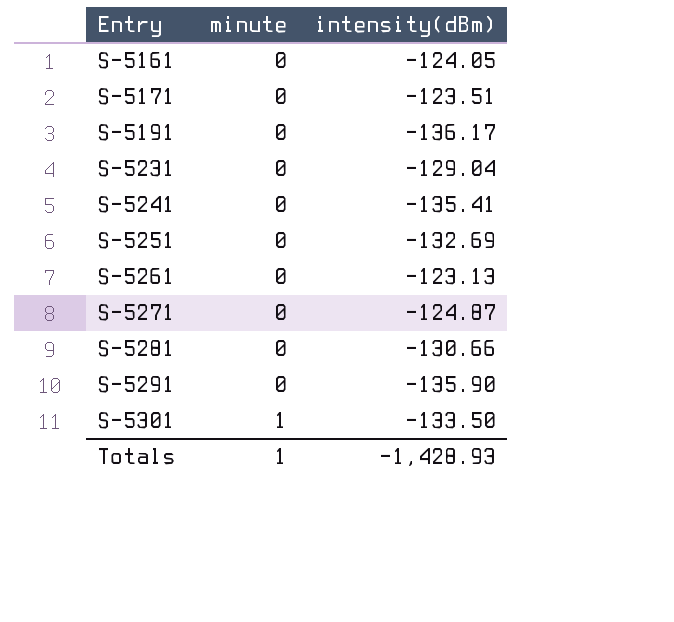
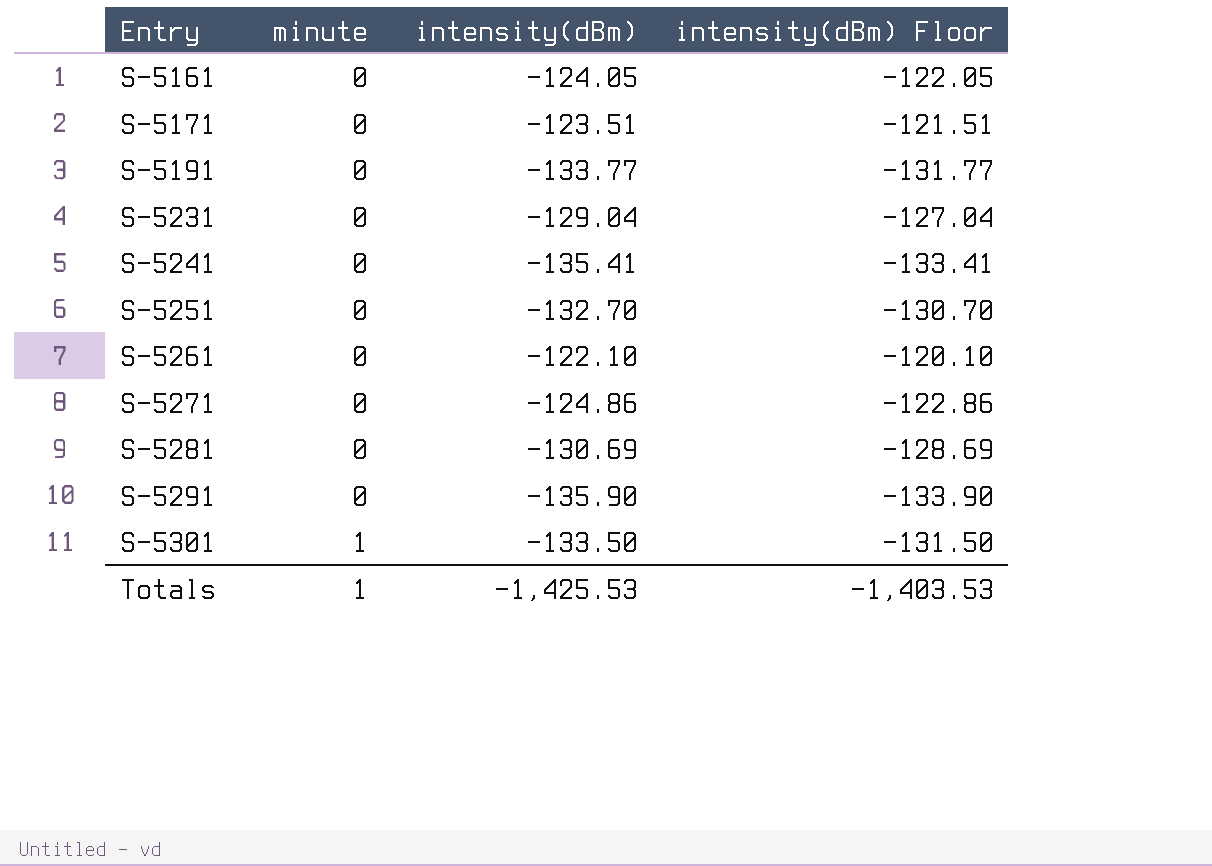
column intensity(dBm) Floor | formula: none -> [intensity(dBm)] + 2
S-5191 | intensity(dBm): -136.17 -> -133.77
S-5251 | intensity(dBm): -132.69 -> -132.70
S-5261 | intensity(dBm): -123.13 -> -122.10
S-5271 | intensity(dBm): -124.87 -> -124.86
S-5281 | intensity(dBm): -130.66 -> -130.69
Totals | intensity(dBm): -1,428.93 -> -1,425.53

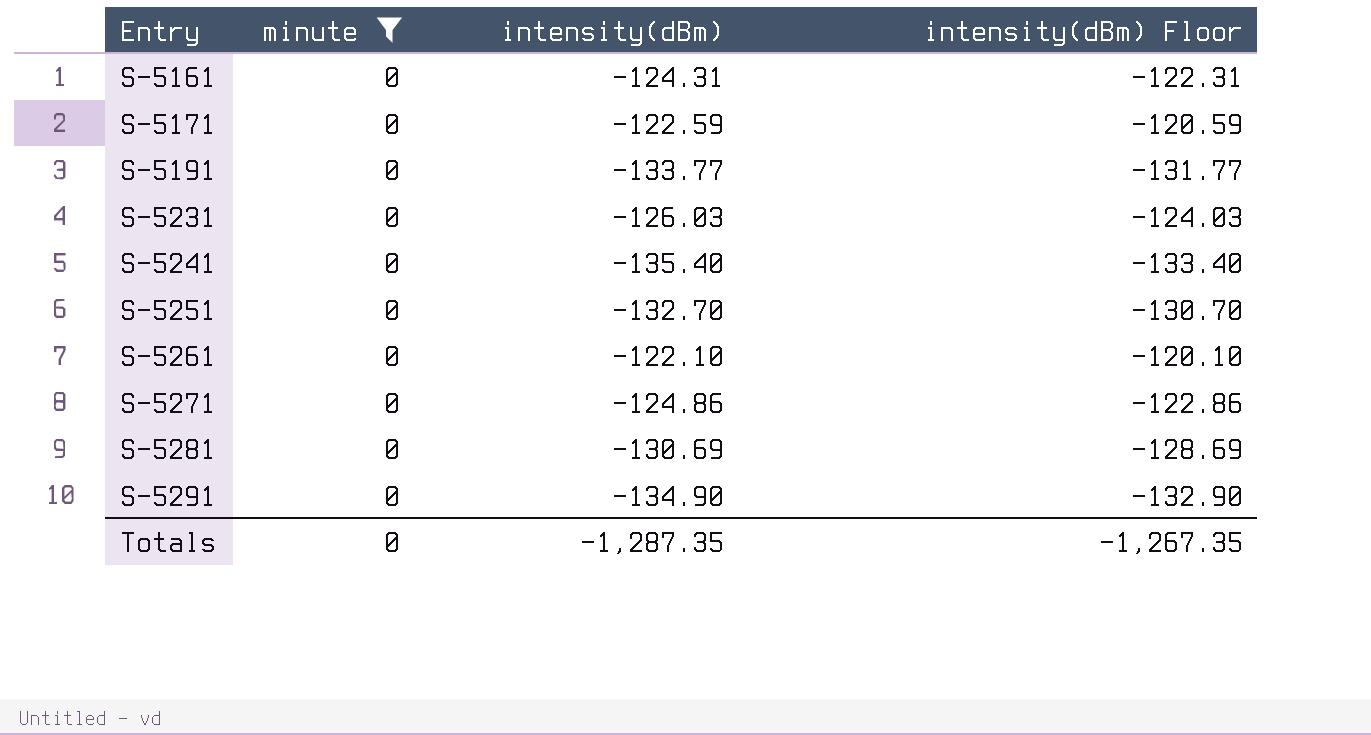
filter: none -> minute = 0
S-5161 | intensity(dBm): -124.05 -> -124.31
S-5161 | intensity(dBm) Floor: -122.05 -> -122.31
S-5171 | intensity(dBm): -123.51 -> -122.59
S-5171 | intensity(dBm) Floor: -121.51 -> -120.59
S-5231 | intensity(dBm): -129.04 -> -126.03
S-5231 | intensity(dBm) Floor: -127.04 -> -124.03
S-5241 | intensity(dBm): -135.41 -> -135.40
S-5241 | intensity(dBm) Floor: -133.41 -> -133.40
S-5291 | intensity(dBm): -135.90 -> -134.90
S-5291 | intensity(dBm) Floor: -133.90 -> -132.90
Totals | minute: 1 -> 0
Totals | intensity(dBm): -1,425.53 -> -1,287.35
Totals | intensity(dBm) Floor: -1,403.53 -> -1,267.35

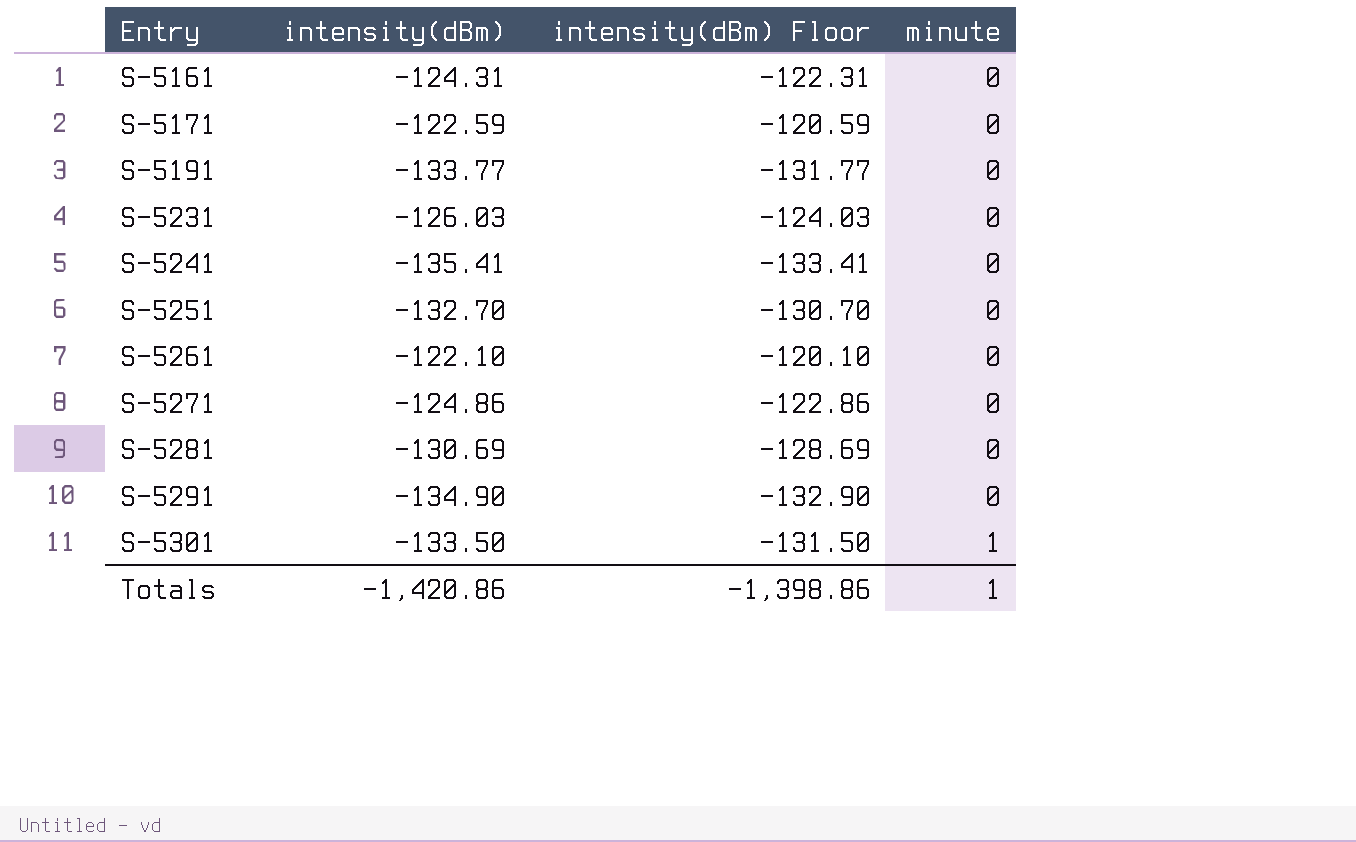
filter: minute = 0 -> none
column minute | position: 2 -> 4
S-5241 | intensity(dBm): -135.40 -> -135.41
S-5241 | intensity(dBm) Floor: -133.40 -> -133.41
Totals | intensity(dBm): -1,287.35 -> -1,420.86
Totals | intensity(dBm) Floor: -1,267.35 -> -1,398.86
Totals | minute: 0 -> 1

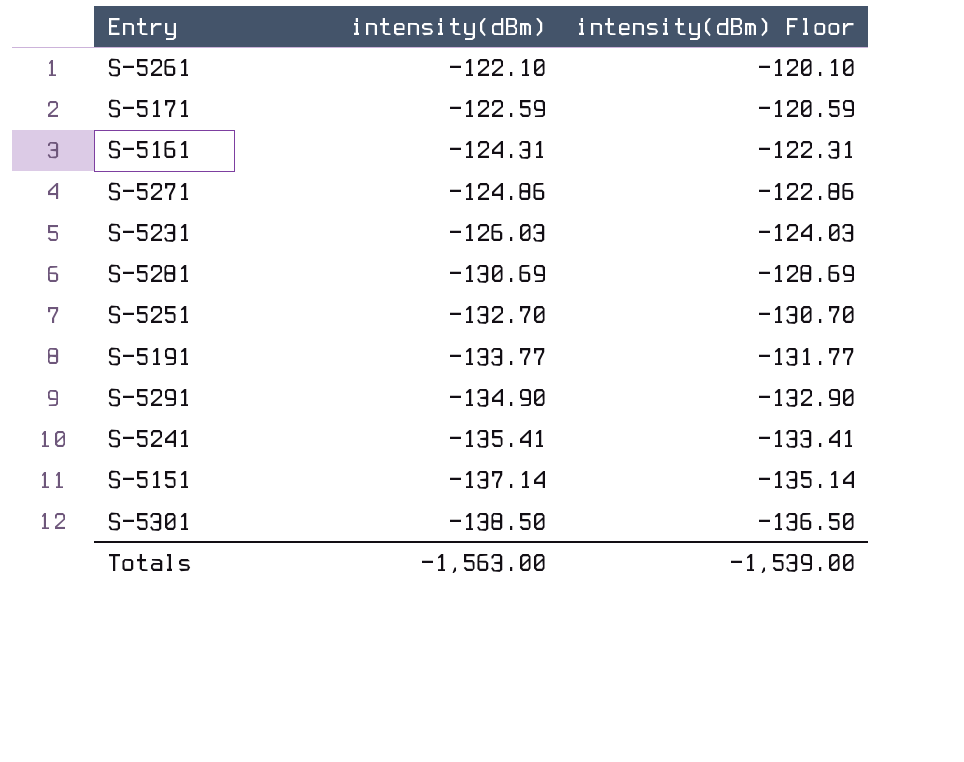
row order: Entry ascending -> intensity(dBm) descending
column minute | position: 4 -> none
row S-5151: none -> -137.14 | -135.14
S-5301 | intensity(dBm): -133.50 -> -138.50
S-5301 | intensity(dBm) Floor: -131.50 -> -136.50
Totals | intensity(dBm): -1,420.86 -> -1,563.00
Totals | intensity(dBm) Floor: -1,398.86 -> -1,539.00

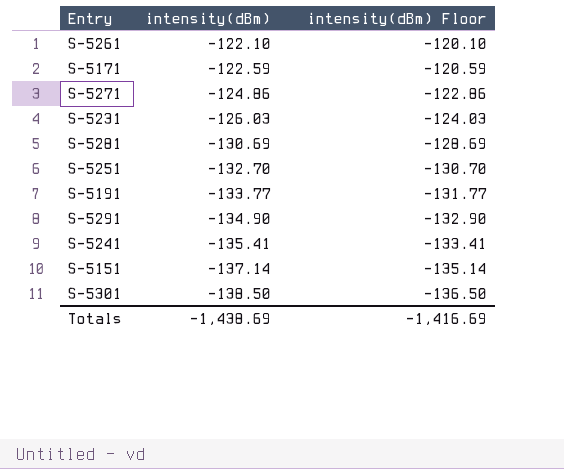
row S-5161: -124.31 | -122.31 -> none
Totals | intensity(dBm): -1,563.00 -> -1,438.69
Totals | intensity(dBm) Floor: -1,539.00 -> -1,416.69

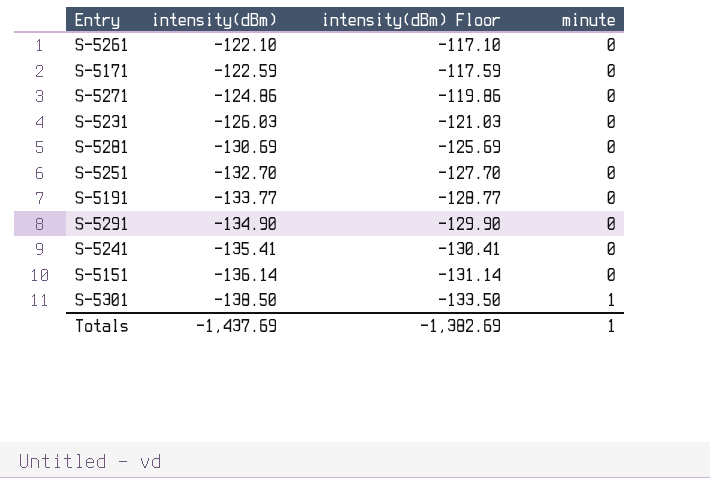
column intensity(dBm) Floor | formula: [intensity(dBm)] + 2 -> [intensity(dBm)] + 5
column minute | position: none -> 4
S-5151 | intensity(dBm): -137.14 -> -136.14
Totals | intensity(dBm): -1,438.69 -> -1,437.69
Totals | intensity(dBm) Floor: -1,416.69 -> -1,382.69

